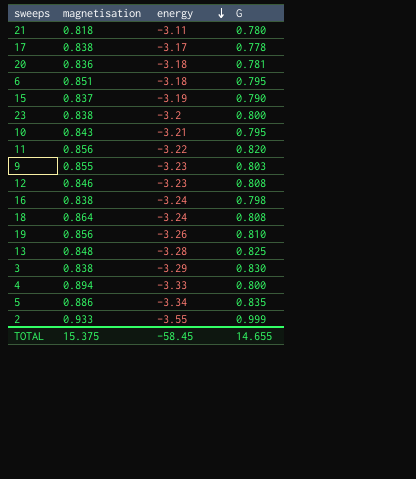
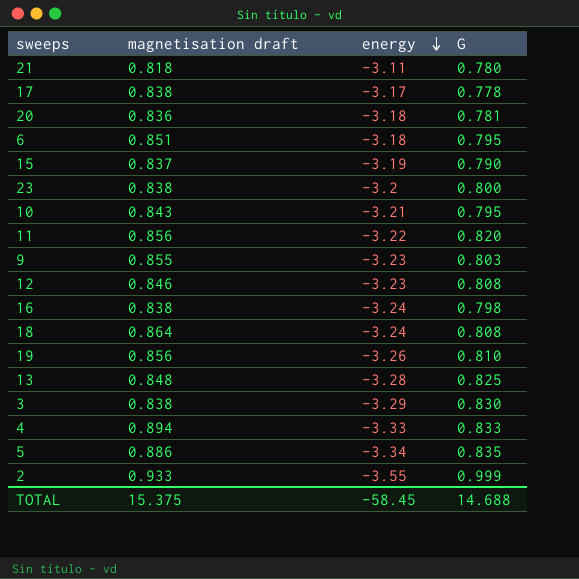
column name: magnetisation -> magnetisation draft
4 | G: 0.800 -> 0.833
TOTAL | G: 14.655 -> 14.688

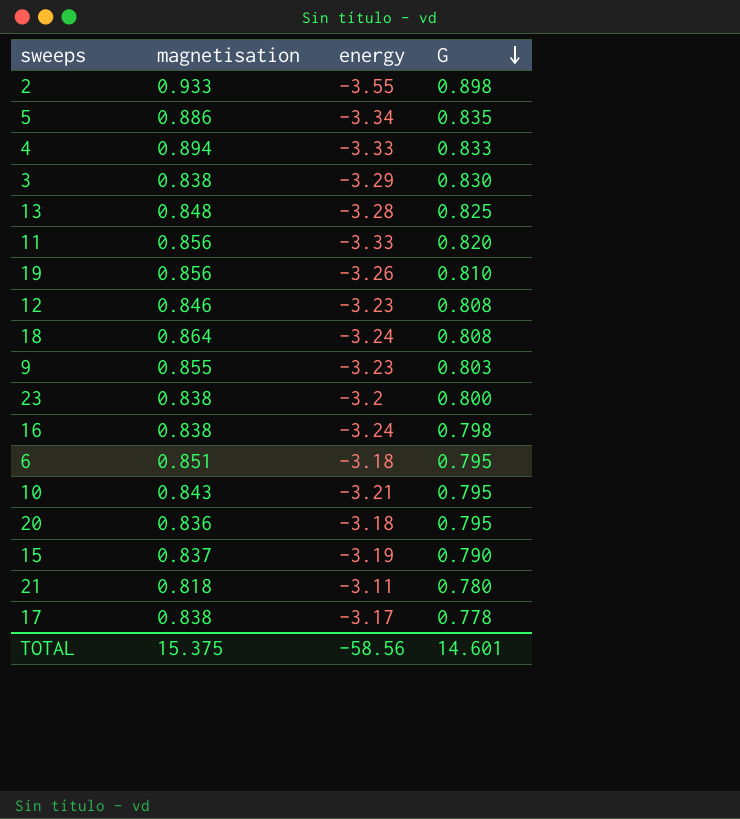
row order: energy descending -> G descending
column name: magnetisation draft -> magnetisation
2 | G: 0.999 -> 0.898
11 | energy: -3.22 -> -3.33
20 | G: 0.781 -> 0.795
TOTAL | energy: -58.45 -> -58.56
TOTAL | G: 14.688 -> 14.601

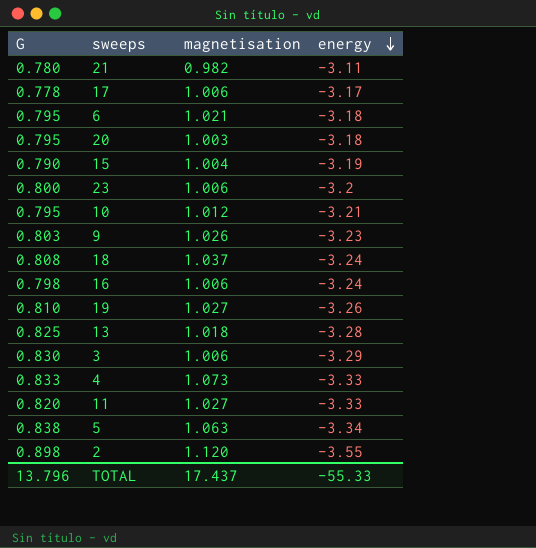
row order: G descending -> energy descending
column G | position: 4 -> 1
row 12: 0.846 | -3.23 | 0.808 -> none
21 | magnetisation: 0.818 -> 0.982
17 | magnetisation: 0.838 -> 1.006
6 | magnetisation: 0.851 -> 1.021
20 | magnetisation: 0.836 -> 1.003
15 | magnetisation: 0.837 -> 1.004
23 | magnetisation: 0.838 -> 1.006
10 | magnetisation: 0.843 -> 1.012
9 | magnetisation: 0.855 -> 1.026
18 | magnetisation: 0.864 -> 1.037
16 | magnetisation: 0.838 -> 1.006
19 | magnetisation: 0.856 -> 1.027
13 | magnetisation: 0.848 -> 1.018
3 | magnetisation: 0.838 -> 1.006
4 | magnetisation: 0.894 -> 1.073
11 | magnetisation: 0.856 -> 1.027
5 | G: 0.835 -> 0.838
5 | magnetisation: 0.886 -> 1.063
2 | magnetisation: 0.933 -> 1.120
TOTAL | G: 14.601 -> 13.796
TOTAL | magnetisation: 15.375 -> 17.437
TOTAL | energy: -58.56 -> -55.33

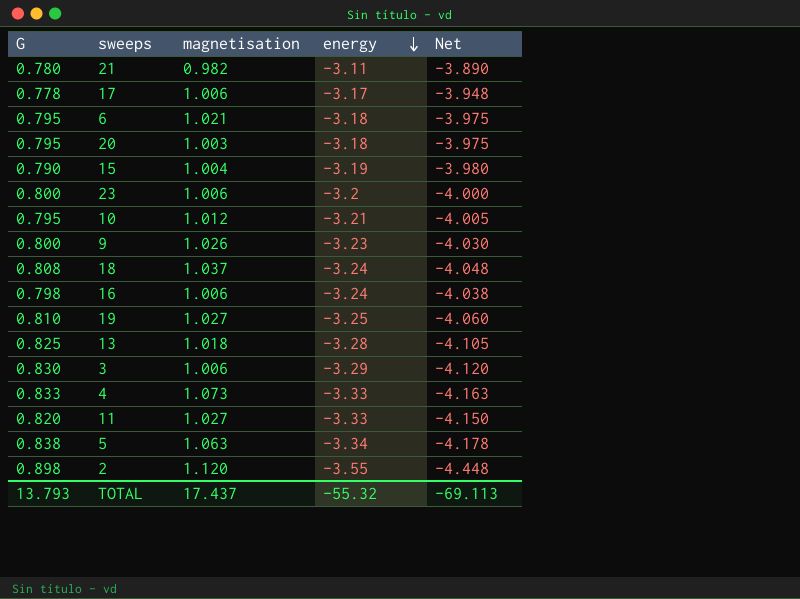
column Net | formula: none -> [energy] - [G]
9 | G: 0.803 -> 0.800
19 | energy: -3.26 -> -3.25
TOTAL | G: 13.796 -> 13.793
TOTAL | energy: -55.33 -> -55.32

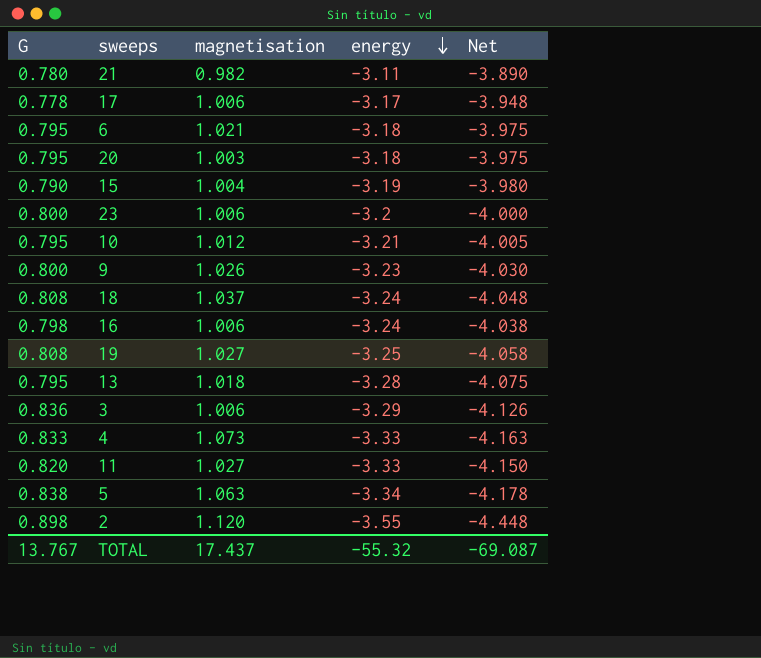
19 | G: 0.810 -> 0.808
19 | Net: -4.060 -> -4.058
13 | G: 0.825 -> 0.795
13 | Net: -4.105 -> -4.075
3 | G: 0.830 -> 0.836
3 | Net: -4.120 -> -4.126
TOTAL | G: 13.793 -> 13.767
TOTAL | Net: -69.113 -> -69.087

